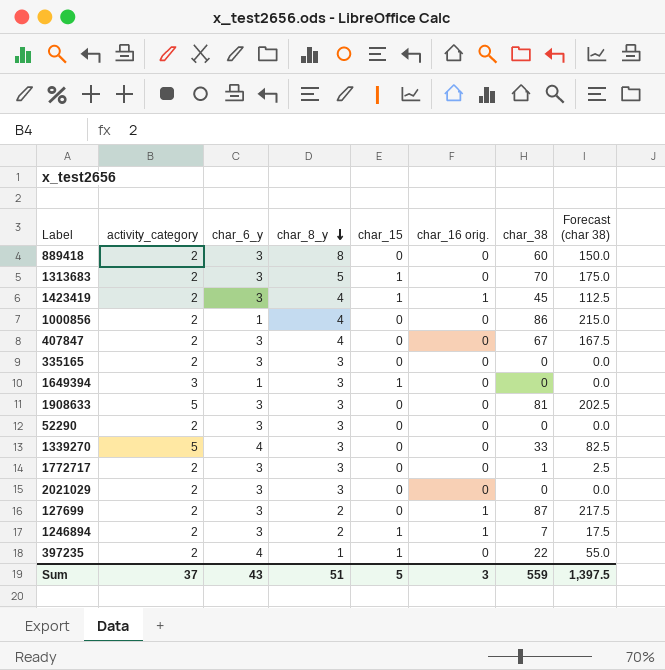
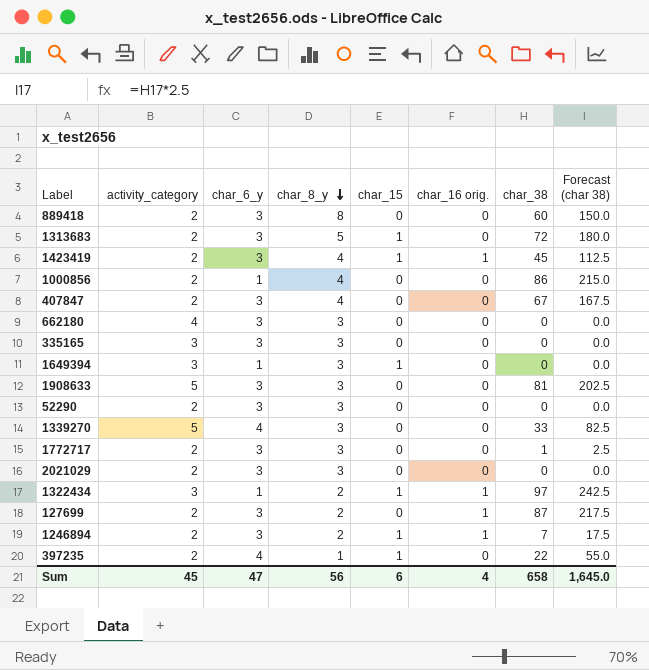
1313683 | char_38: 70 -> 72
1313683 | Forecast (char 38): 175.0 -> 180.0
row 662180: none -> 4 | 3 | 3 | 0 | 0 | 0 | 0.0
335165 | activity_category: 2 -> 3
row 1322434: none -> 3 | 1 | 2 | 1 | 1 | 97 | 242.5
Sum | activity_category: 37 -> 45
Sum | char_6_y: 43 -> 47
Sum | char_8_y: 51 -> 56
Sum | char_15: 5 -> 6
Sum | char_16 orig.: 3 -> 4
Sum | char_38: 559 -> 658
Sum | Forecast (char 38): 1,397.5 -> 1,645.0

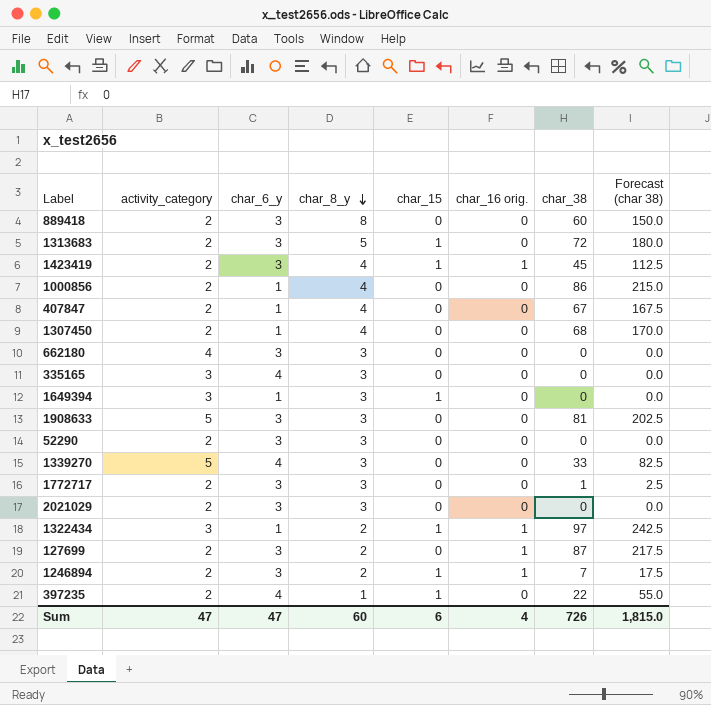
407847 | char_6_y: 3 -> 1
row 1307450: none -> 2 | 1 | 4 | 0 | 0 | 68 | 170.0
335165 | char_6_y: 3 -> 4
Sum | activity_category: 45 -> 47
Sum | char_8_y: 56 -> 60
Sum | char_38: 658 -> 726
Sum | Forecast (char 38): 1,645.0 -> 1,815.0

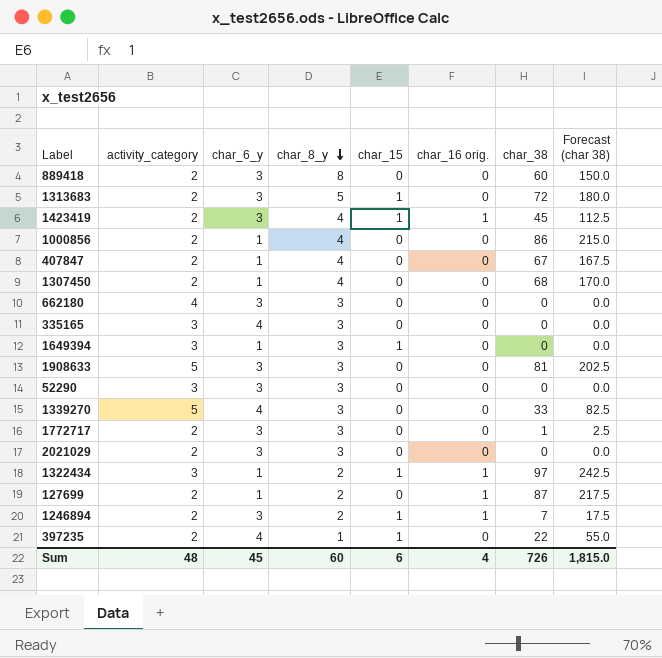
52290 | activity_category: 2 -> 3
127699 | char_6_y: 3 -> 1
Sum | activity_category: 47 -> 48
Sum | char_6_y: 47 -> 45

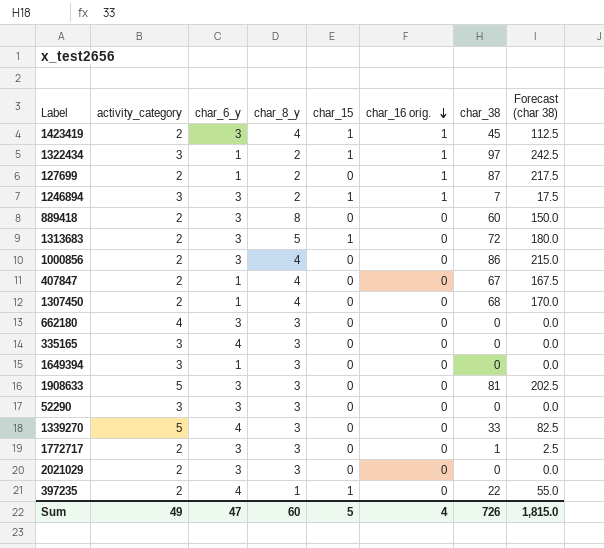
row order: char_8_y descending -> char_16 orig. descending
1246894 | activity_category: 2 -> 3
1000856 | char_6_y: 1 -> 3
1649394 | char_15: 1 -> 0
Sum | activity_category: 48 -> 49
Sum | char_6_y: 45 -> 47
Sum | char_15: 6 -> 5

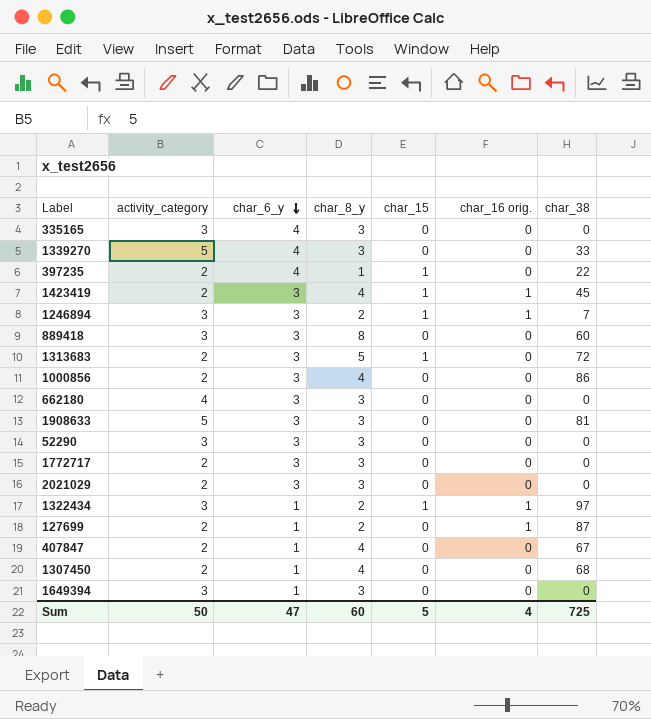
row order: char_16 orig. descending -> char_6_y descending
column Forecast (char 38) | formula: [char_38] * 2.5 -> none
889418 | activity_category: 2 -> 3
1772717 | char_38: 1 -> 0
Sum | activity_category: 49 -> 50
Sum | char_38: 726 -> 725

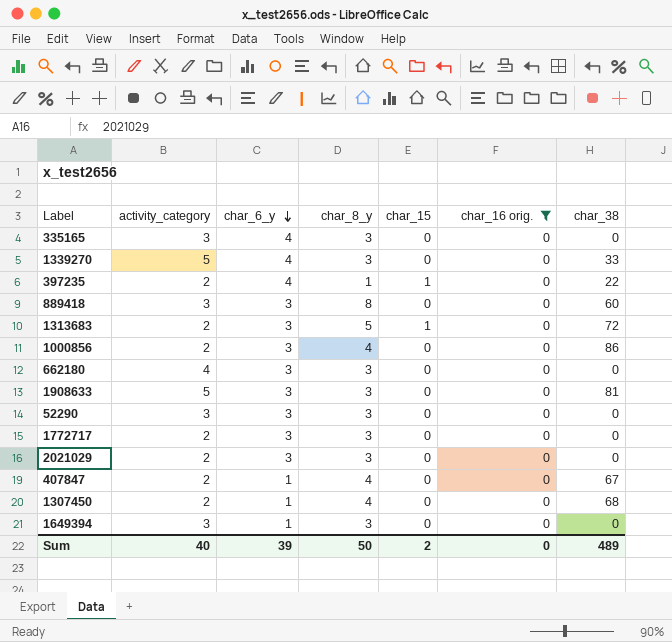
filter: none -> char_16 orig. = 0
Sum | activity_category: 50 -> 40
Sum | char_6_y: 47 -> 39
Sum | char_8_y: 60 -> 50
Sum | char_15: 5 -> 2
Sum | char_16 orig.: 4 -> 0
Sum | char_38: 725 -> 489

